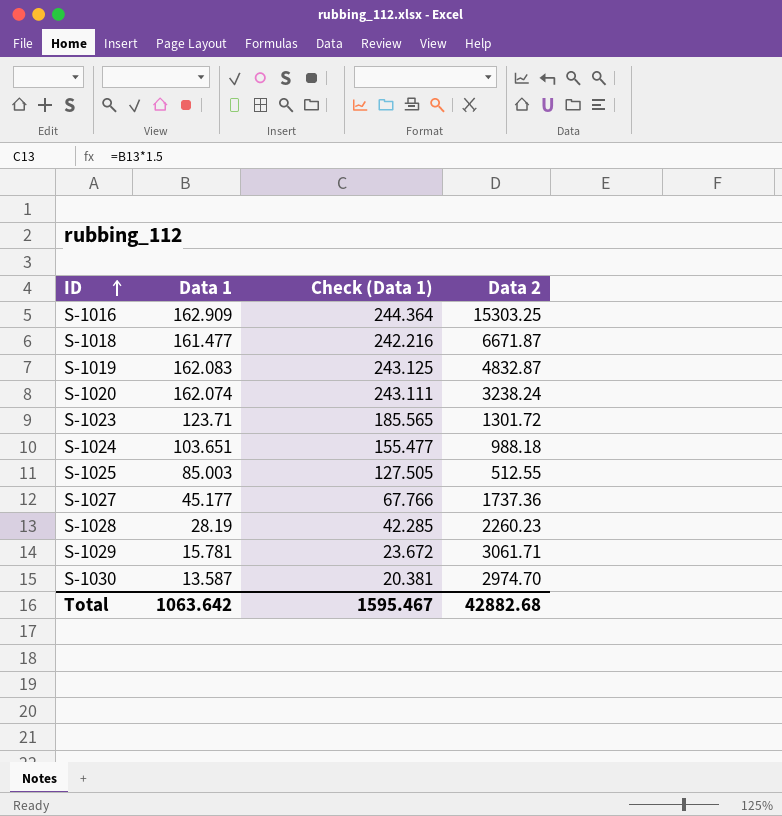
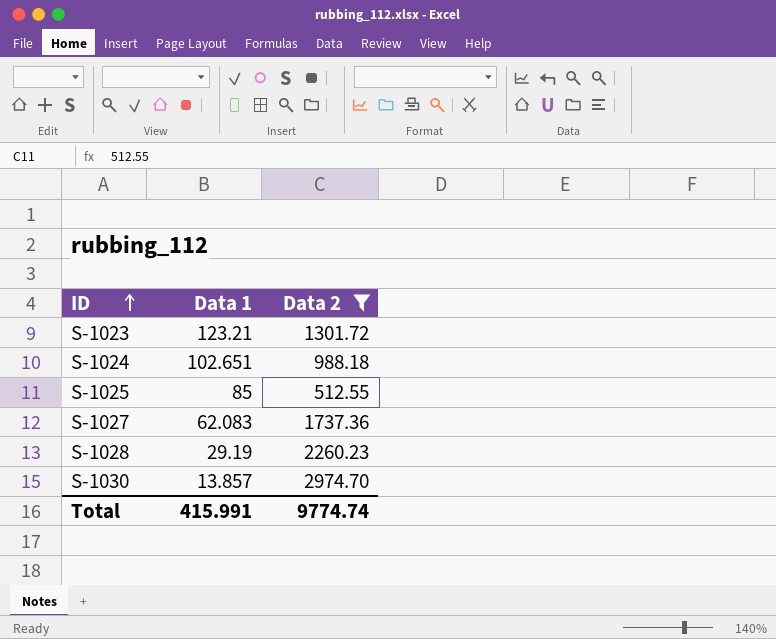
filter: none -> Data 2 <= 2974.70
column Check (Data 1) | formula: [Data 1] * 1.5 -> none
S-1023 | Data 1: 123.71 -> 123.21
S-1024 | Data 1: 103.651 -> 102.651
S-1025 | Data 1: 85.003 -> 85
S-1027 | Data 1: 45.177 -> 62.083
S-1028 | Data 1: 28.19 -> 29.19
S-1030 | Data 1: 13.587 -> 13.857
Total | Data 1: 1063.642 -> 415.991
Total | Data 2: 42882.68 -> 9774.74

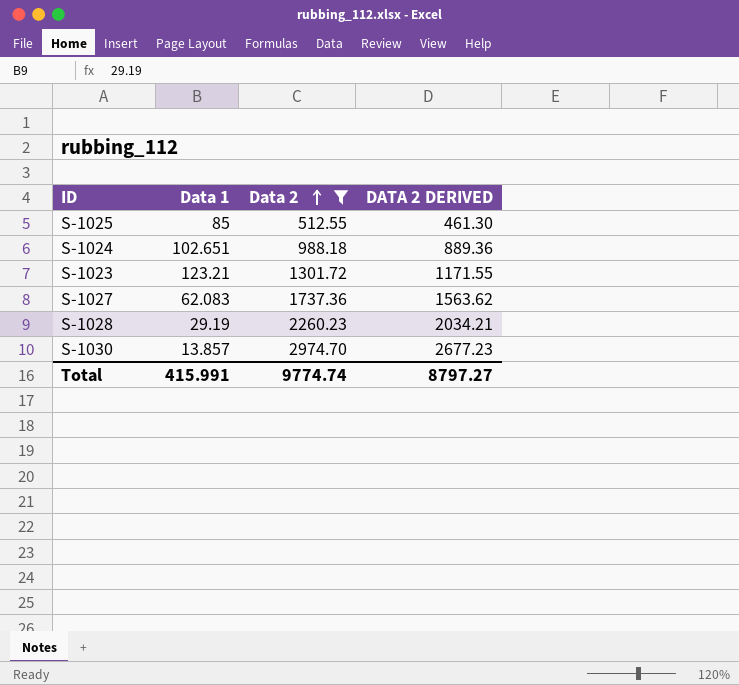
row order: ID ascending -> Data 2 ascending
column DATA 2 DERIVED | formula: none -> [Data 2] * 0.9

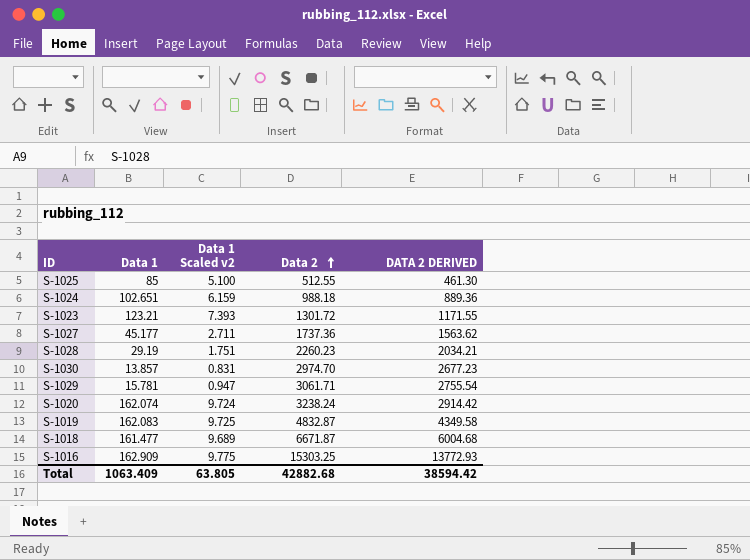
filter: Data 2 <= 2974.70 -> none
column Data 1 Scaled v2 | formula: none -> [Data 1] * 0.06
S-1027 | Data 1: 62.083 -> 45.177
Total | Data 1: 415.991 -> 1063.409
Total | Data 2: 9774.74 -> 42882.68
Total | DATA 2 DERIVED: 8797.27 -> 38594.42

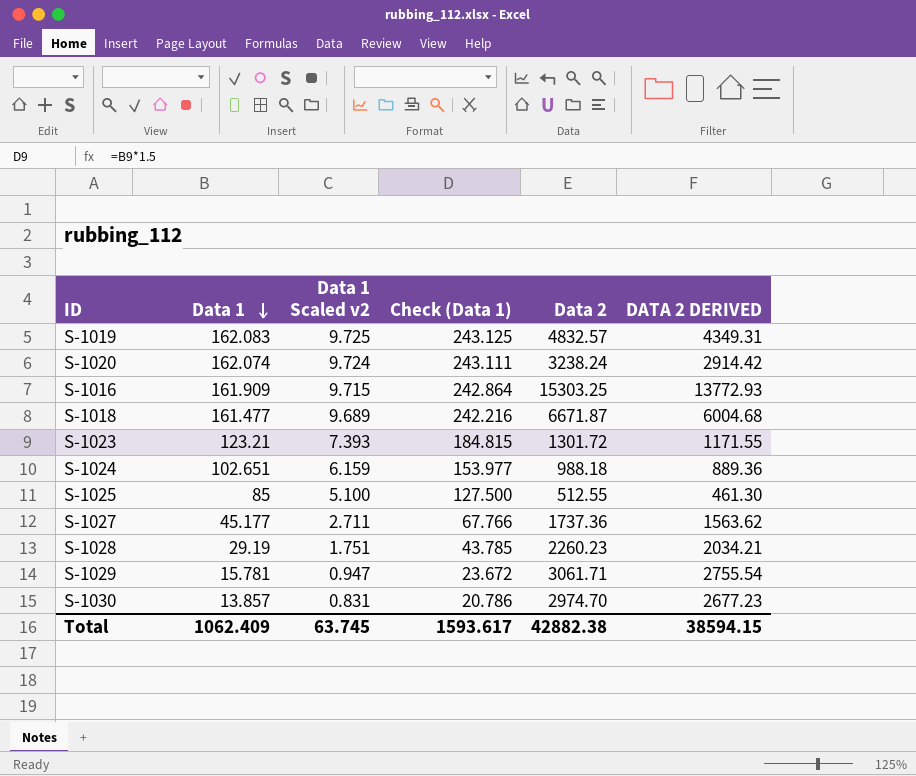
row order: Data 2 ascending -> Data 1 descending
column Check (Data 1) | formula: none -> [Data 1] * 1.5
S-1019 | Data 2: 4832.87 -> 4832.57
S-1019 | DATA 2 DERIVED: 4349.58 -> 4349.31
S-1016 | Data 1: 162.909 -> 161.909
S-1016 | Data 1 Scaled v2: 9.775 -> 9.715
Total | Data 1: 1063.409 -> 1062.409
Total | Data 1 Scaled v2: 63.805 -> 63.745
Total | Data 2: 42882.68 -> 42882.38
Total | DATA 2 DERIVED: 38594.42 -> 38594.15

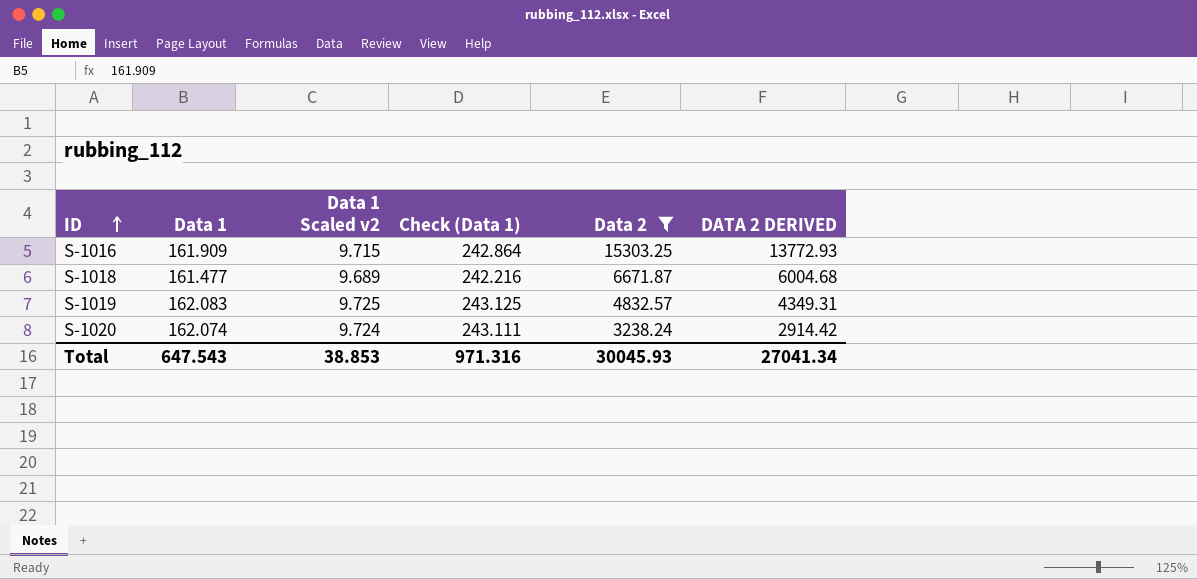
filter: none -> Data 2 >= 3238.24
row order: Data 1 descending -> ID ascending
Total | Data 1: 1062.409 -> 647.543
Total | Data 1 Scaled v2: 63.745 -> 38.853
Total | Check (Data 1): 1593.617 -> 971.316
Total | Data 2: 42882.38 -> 30045.93
Total | DATA 2 DERIVED: 38594.15 -> 27041.34

